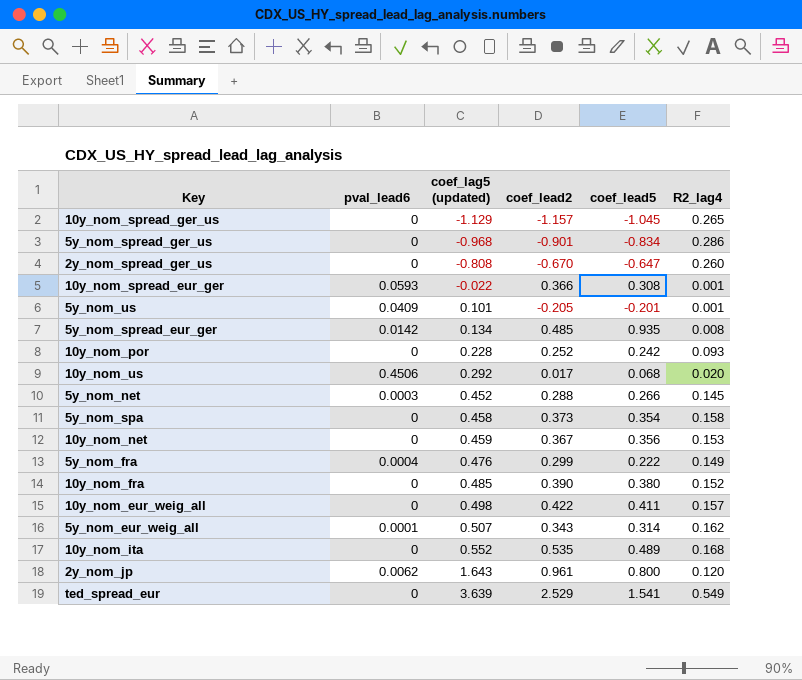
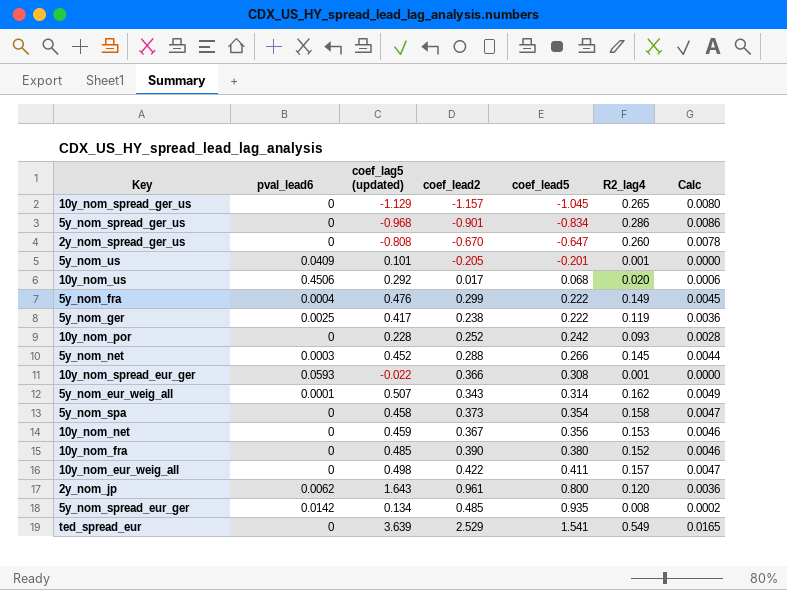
row order: coef_lag5 (updated) ascending -> coef_lead5 ascending
column Calc | formula: none -> [R2_lag4] * 0.03
row 10y_nom_ita: 0 | 0.552 | 0.535 | 0.489 | 0.168 -> none
row 5y_nom_ger: none -> 0.0025 | 0.417 | 0.238 | 0.222 | 0.119 | 0.0036

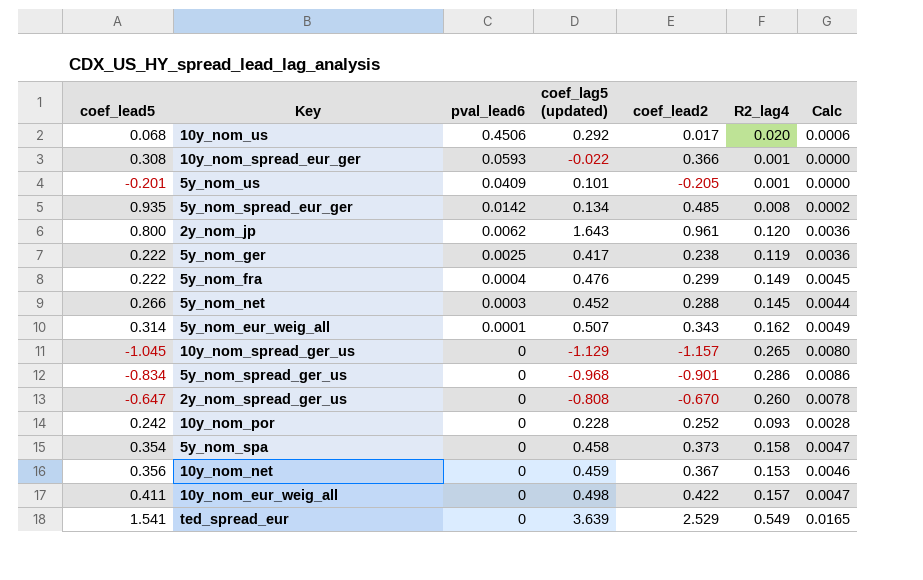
row order: coef_lead5 ascending -> pval_lead6 descending
column coef_lead5 | position: 5 -> 1
row 10y_nom_fra: 0 | 0.485 | 0.390 | 0.380 | 0.152 | 0.0046 -> none

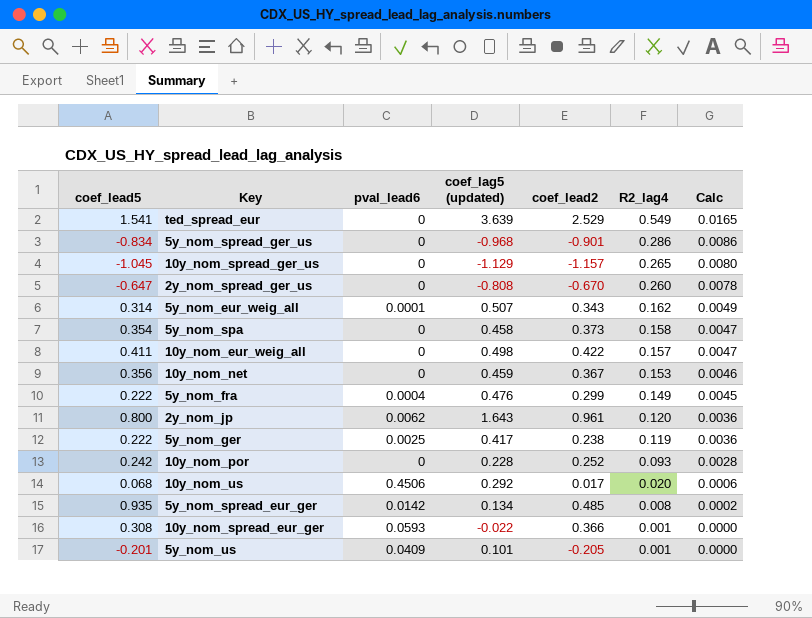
row order: pval_lead6 descending -> R2_lag4 descending
row 5y_nom_net: 0.266 | 0.0003 | 0.452 | 0.288 | 0.145 | 0.0044 -> none

